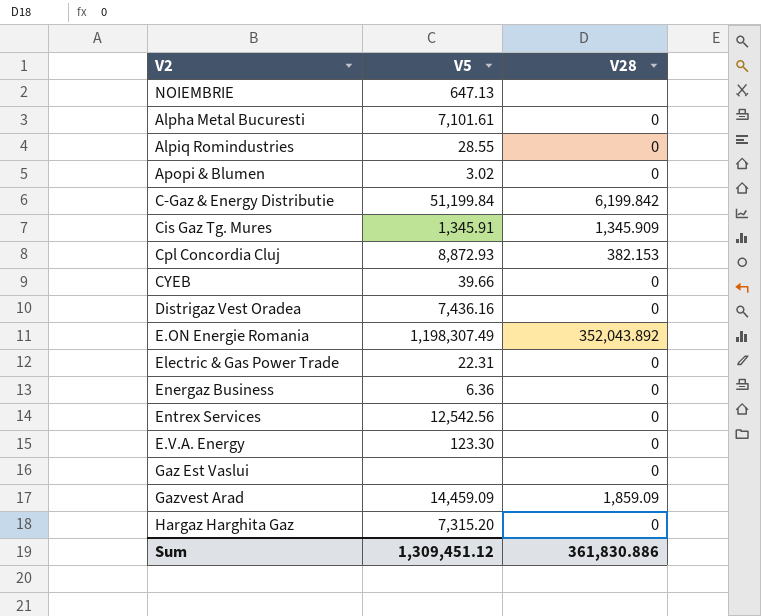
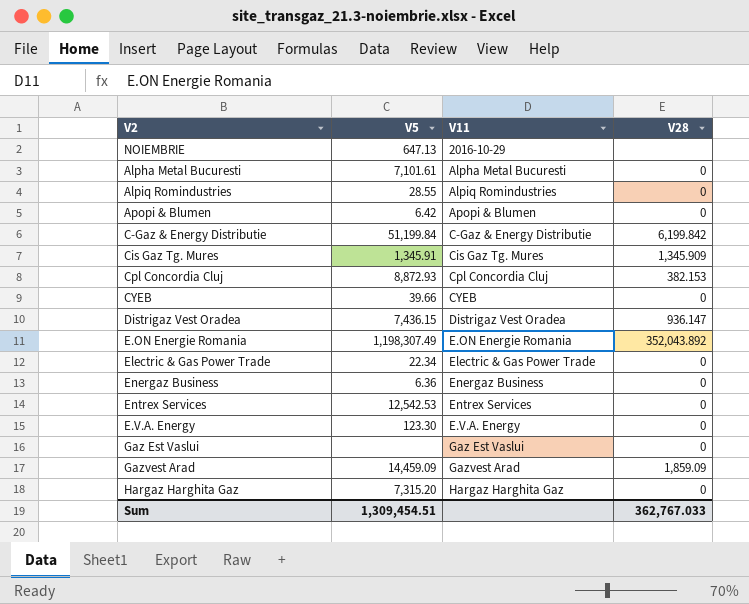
column V11 | position: none -> 3
Apopi & Blumen | V5: 3.02 -> 6.42
Distrigaz Vest Oradea | V5: 7,436.16 -> 7,436.15
Distrigaz Vest Oradea | V28: 0 -> 936.147
Electric & Gas Power Trade | V5: 22.31 -> 22.34
Entrex Services | V5: 12,542.56 -> 12,542.53
Sum | V5: 1,309,451.12 -> 1,309,454.51
Sum | V28: 361,830.886 -> 362,767.033

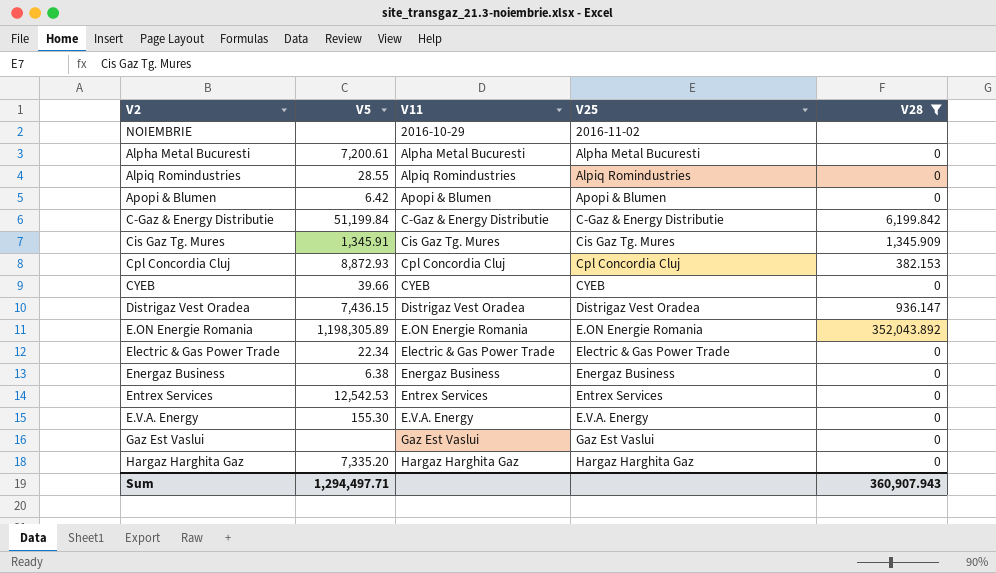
filter: none -> V28 != 1,859.09
column V25 | position: none -> 4
NOIEMBRIE | V5: 647.13 -> none
Alpha Metal Bucuresti | V5: 7,101.61 -> 7,200.61
E.ON Energie Romania | V5: 1,198,307.49 -> 1,198,305.89
Energaz Business | V5: 6.36 -> 6.38
E.V.A. Energy | V5: 123.30 -> 155.30
Hargaz Harghita Gaz | V5: 7,315.20 -> 7,335.20
Sum | V5: 1,309,454.51 -> 1,294,497.71
Sum | V28: 362,767.033 -> 360,907.943

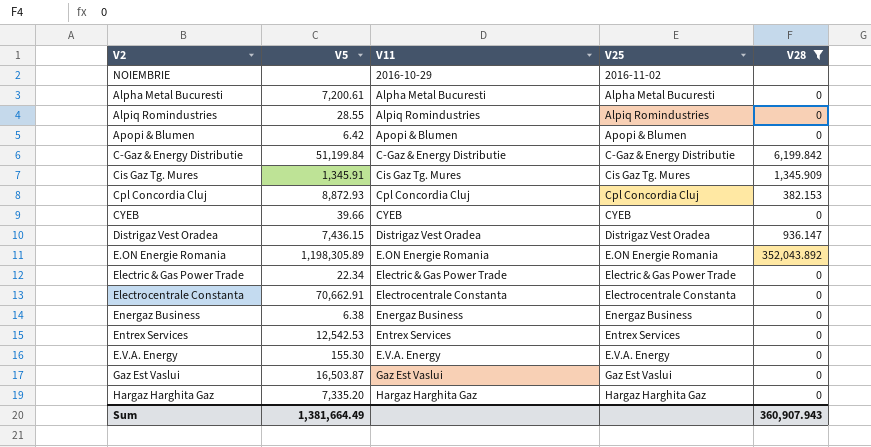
row Electrocentrale Constanta: none -> 70,662.91 | Electrocentrale Constanta | Electrocentrale Constanta | 0
Gaz Est Vaslui | V5: none -> 16,503.87
Sum | V5: 1,294,497.71 -> 1,381,664.49

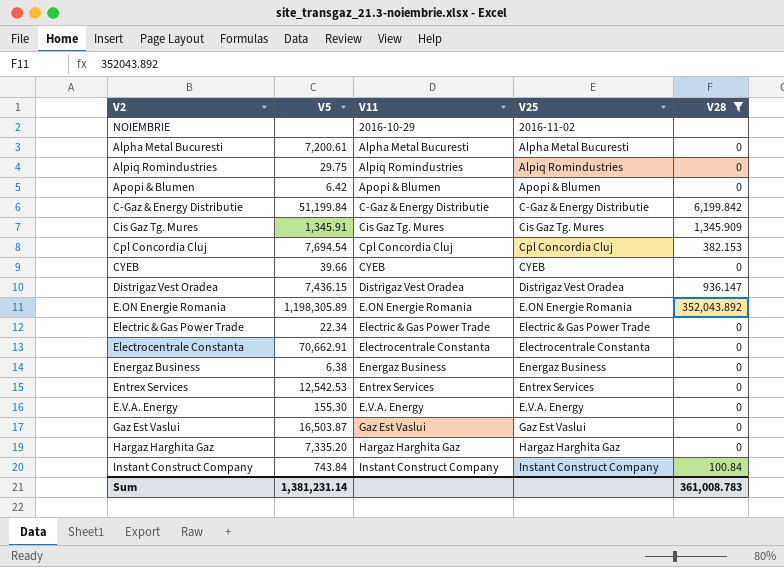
Alpiq Romindustries | V5: 28.55 -> 29.75
Cpl Concordia Cluj | V5: 8,872.93 -> 7,694.54
row Instant Construct Company: none -> 743.84 | Instant Construct Company | Instant Construct Company | 100.84
Sum | V5: 1,381,664.49 -> 1,381,231.14
Sum | V28: 360,907.943 -> 361,008.783

